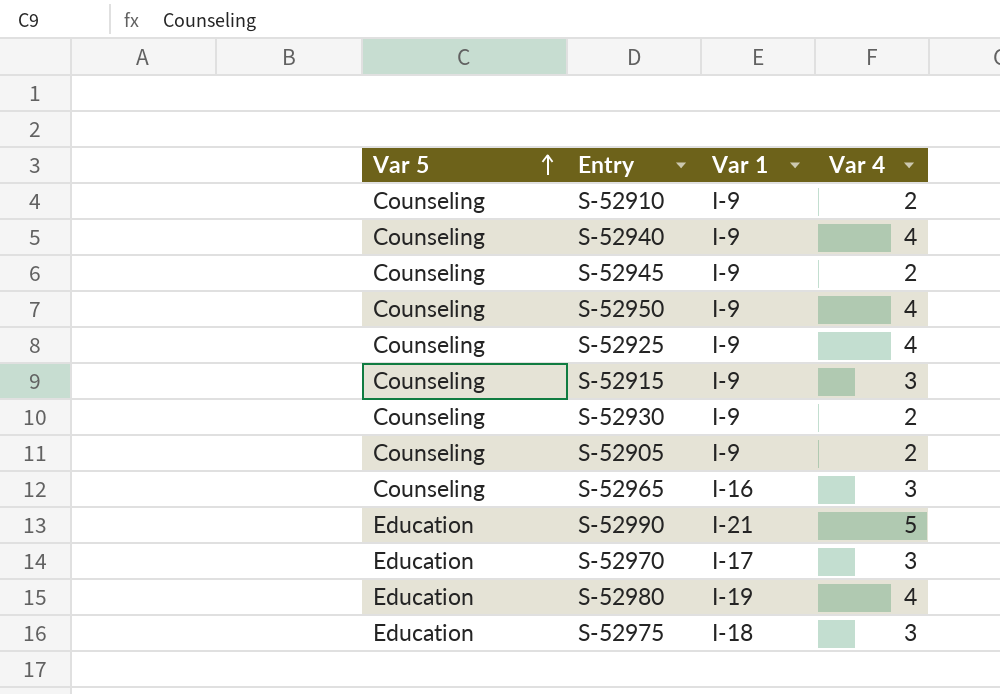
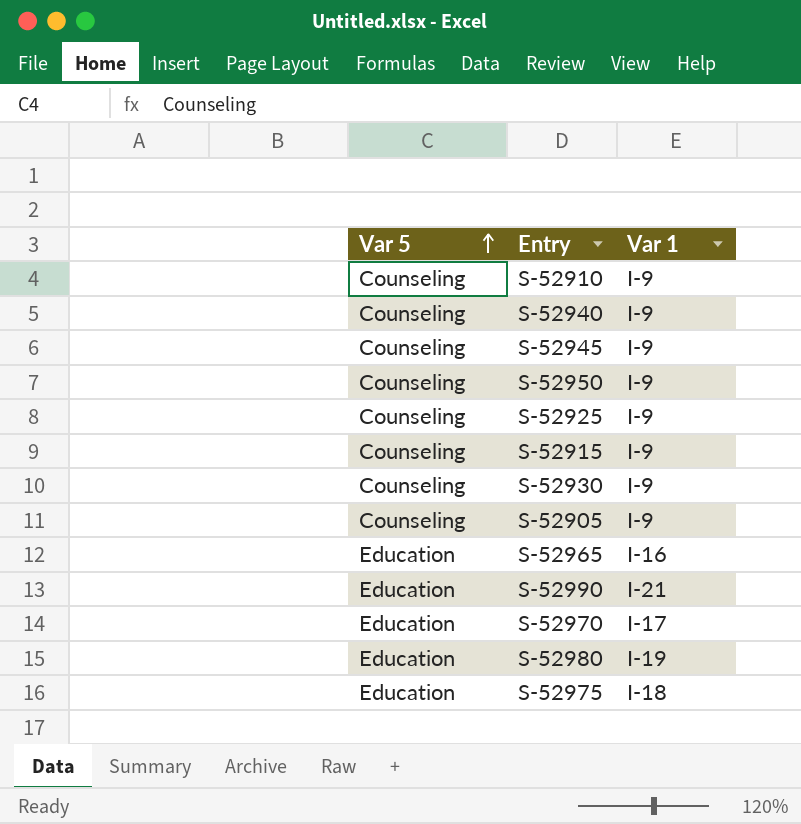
column Var 4 | position: 4 -> none
S-52965 | Var 5: Counseling -> Education

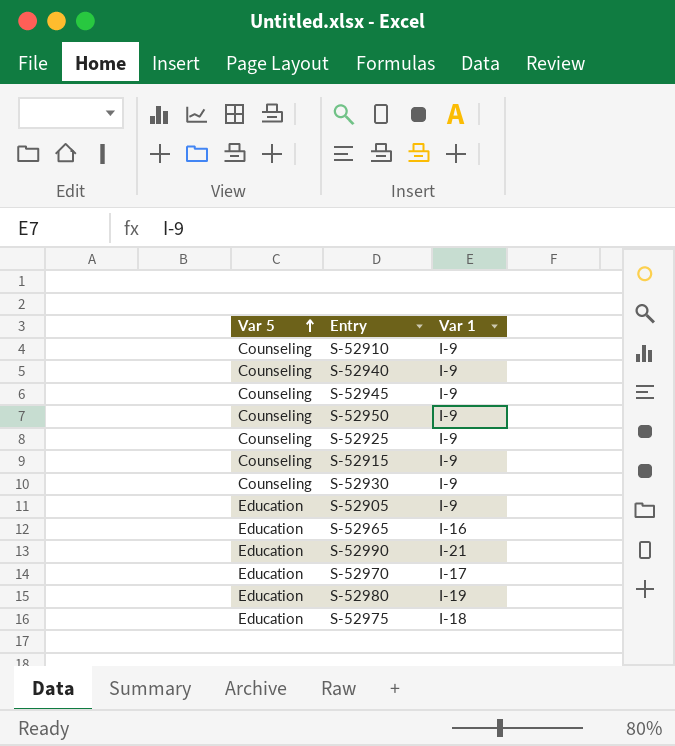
S-52905 | Var 5: Counseling -> Education

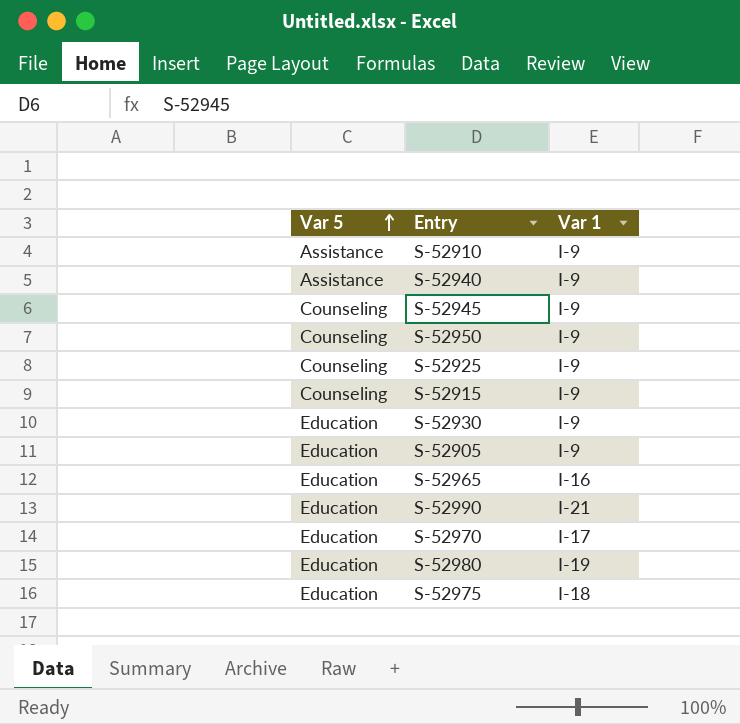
S-52910 | Var 5: Counseling -> Assistance
S-52940 | Var 5: Counseling -> Assistance
S-52930 | Var 5: Counseling -> Education

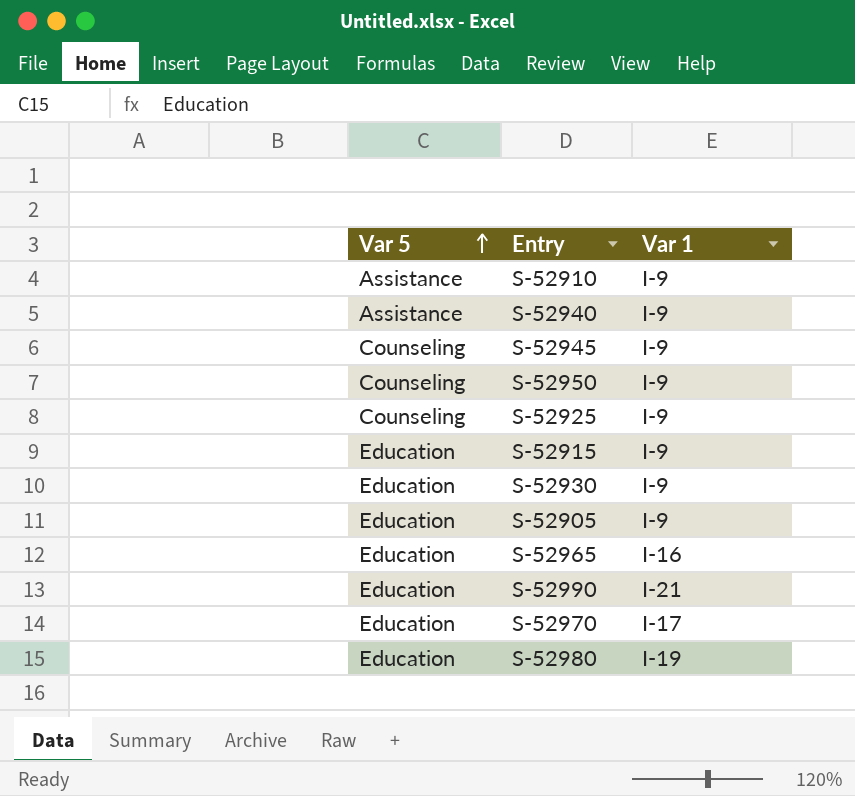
row S-52975: Education | I-18 -> none
S-52915 | Var 5: Counseling -> Education

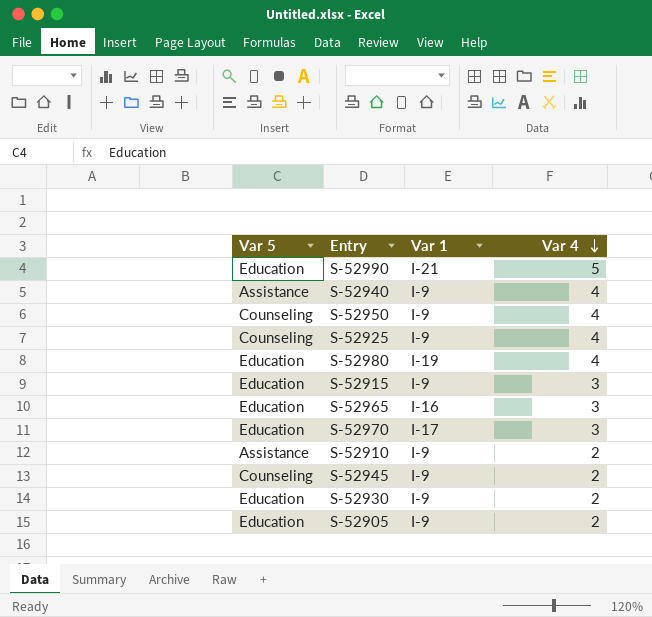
row order: Var 5 ascending -> Var 4 descending
column Var 4 | position: none -> 4

